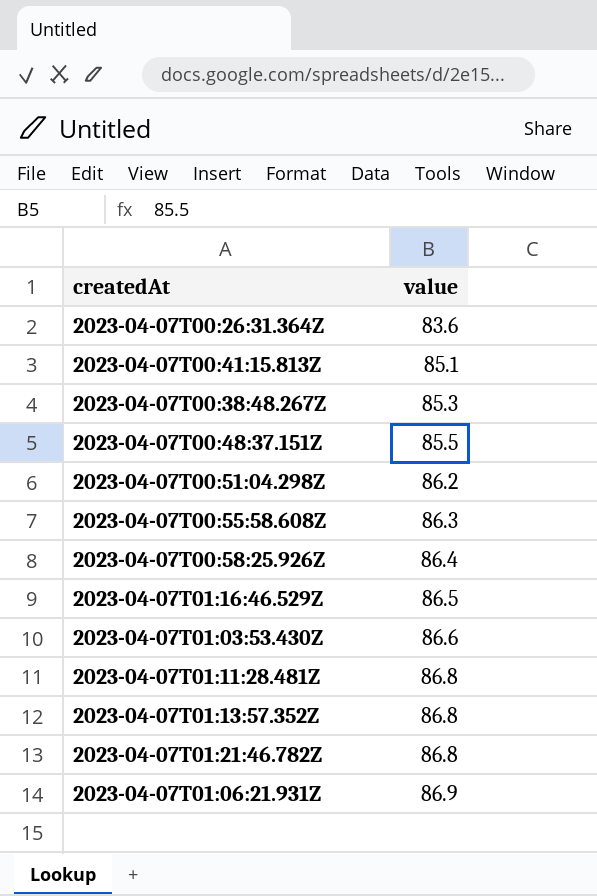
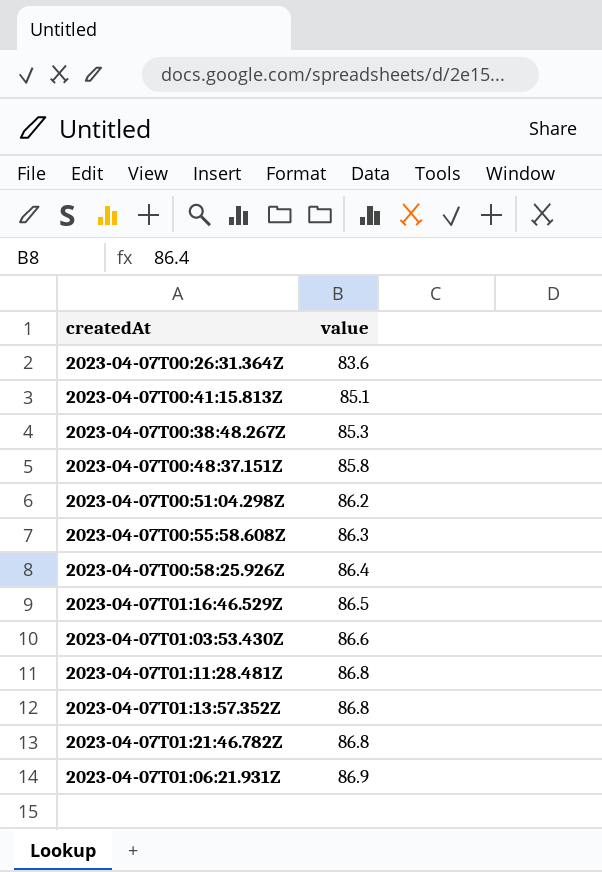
2023-04-07T00:48:37.151Z | value: 85.5 -> 85.8

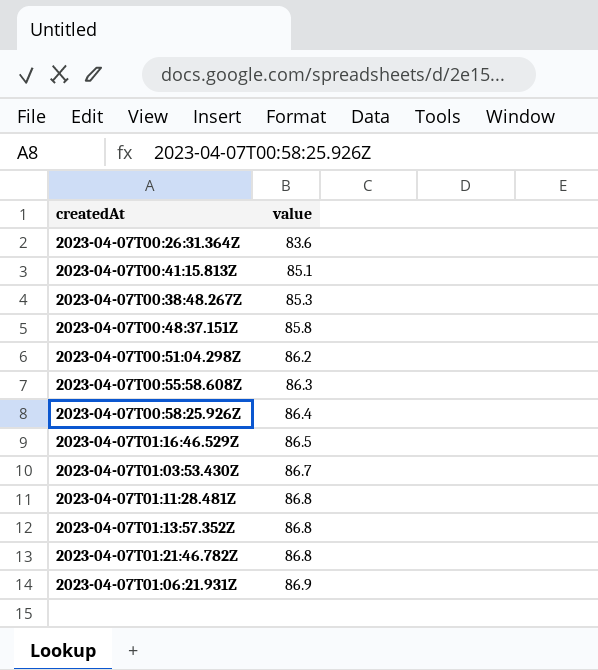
2023-04-07T01:03:53.430Z | value: 86.6 -> 86.7

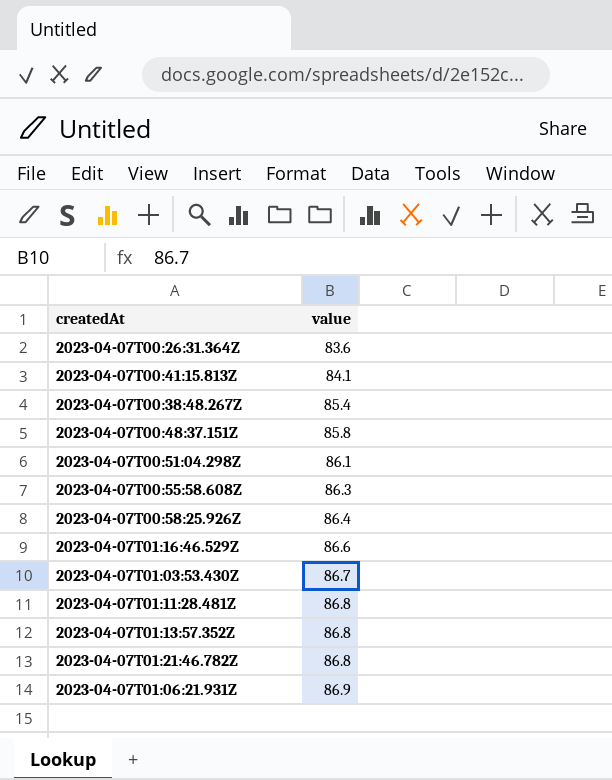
2023-04-07T00:41:15.813Z | value: 85.1 -> 84.1
2023-04-07T00:38:48.267Z | value: 85.3 -> 85.4
2023-04-07T00:51:04.298Z | value: 86.2 -> 86.1
2023-04-07T01:16:46.529Z | value: 86.5 -> 86.6

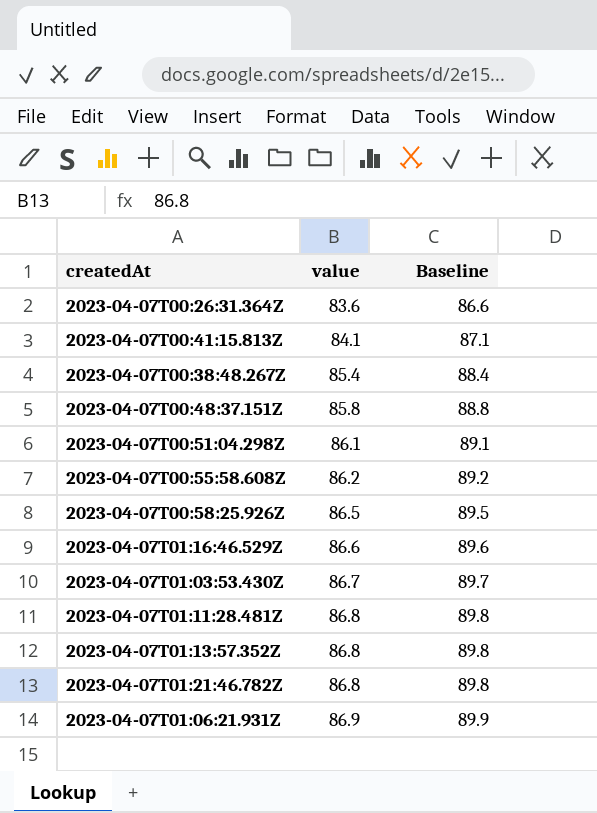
column Baseline | formula: none -> [value] + 3
2023-04-07T00:55:58.608Z | value: 86.3 -> 86.2
2023-04-07T00:58:25.926Z | value: 86.4 -> 86.5

